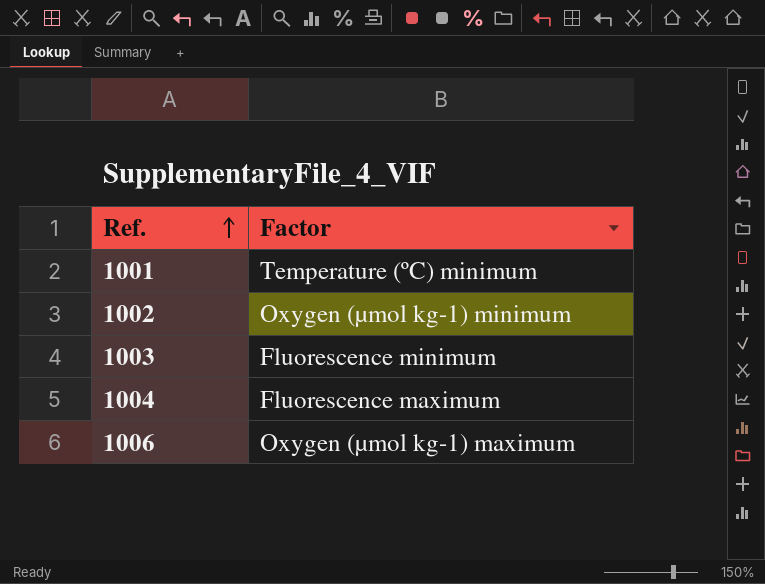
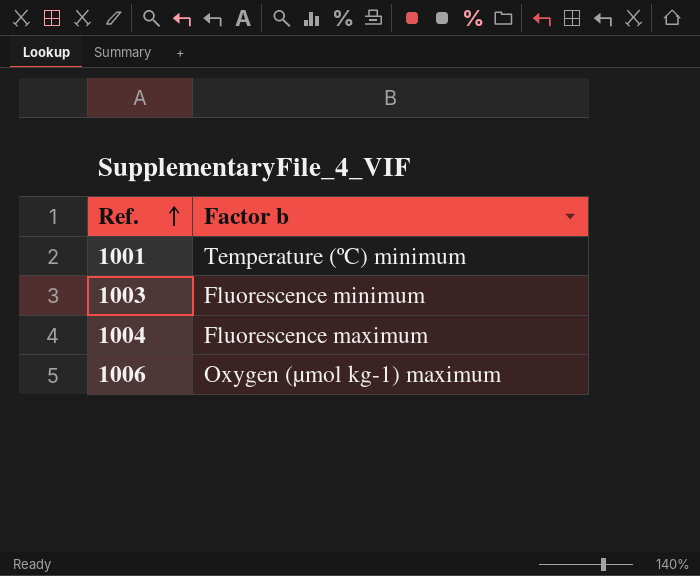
column name: Factor -> Factor b
row 1002: Oxygen (µmol kg-1) minimum -> none

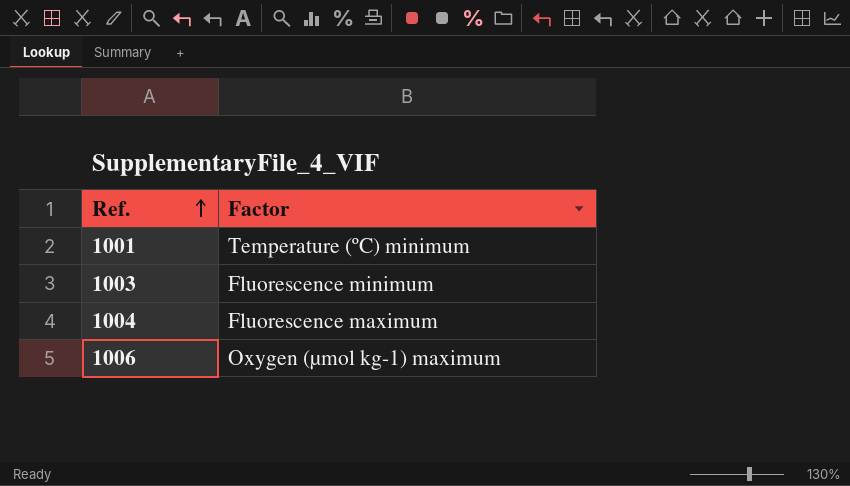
column name: Factor b -> Factor

